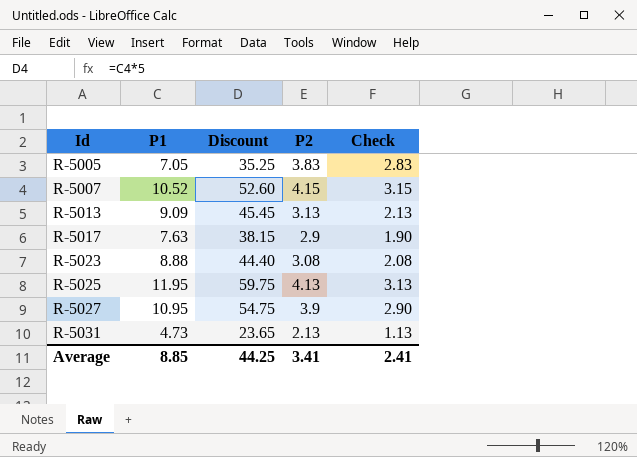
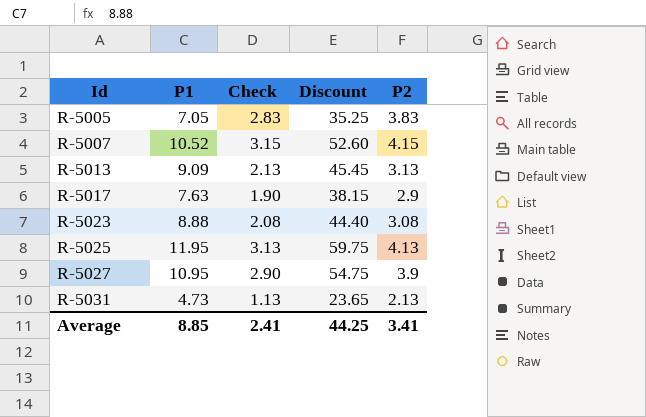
column Check | position: 5 -> 3

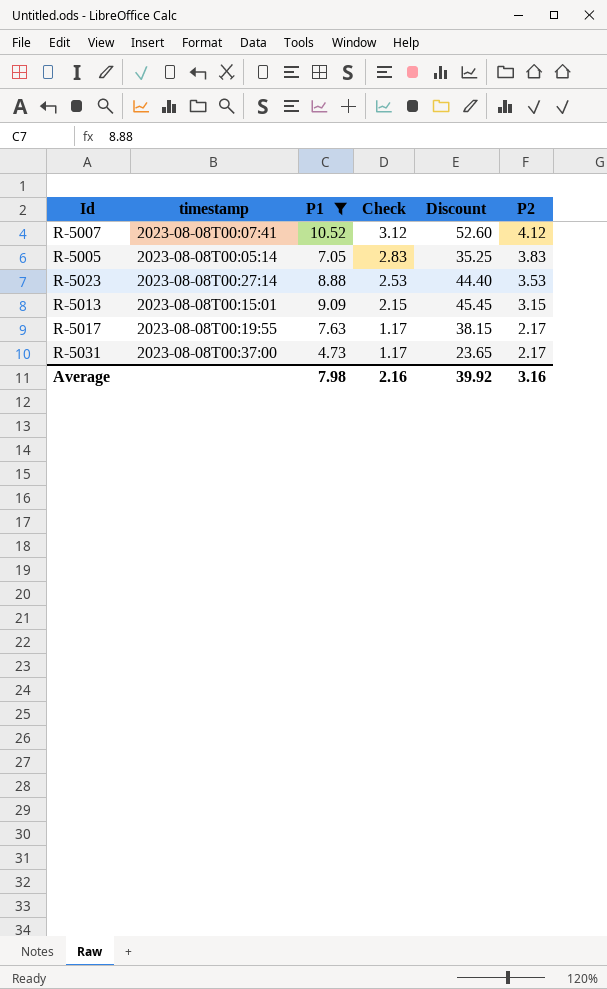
filter: none -> P1 <= 10.52
row order: Id ascending -> Check descending
column timestamp | position: none -> 2
R-5007 | Check: 3.15 -> 3.12
R-5007 | P2: 4.15 -> 4.12
R-5023 | Check: 2.08 -> 2.53
R-5023 | P2: 3.08 -> 3.53
R-5013 | Check: 2.13 -> 2.15
R-5013 | P2: 3.13 -> 3.15
R-5017 | Check: 1.90 -> 1.17
R-5017 | P2: 2.9 -> 2.17
R-5031 | Check: 1.13 -> 1.17
R-5031 | P2: 2.13 -> 2.17
Average | P1: 8.85 -> 7.98
Average | Check: 2.41 -> 2.16
Average | Discount: 44.25 -> 39.92
Average | P2: 3.41 -> 3.16

